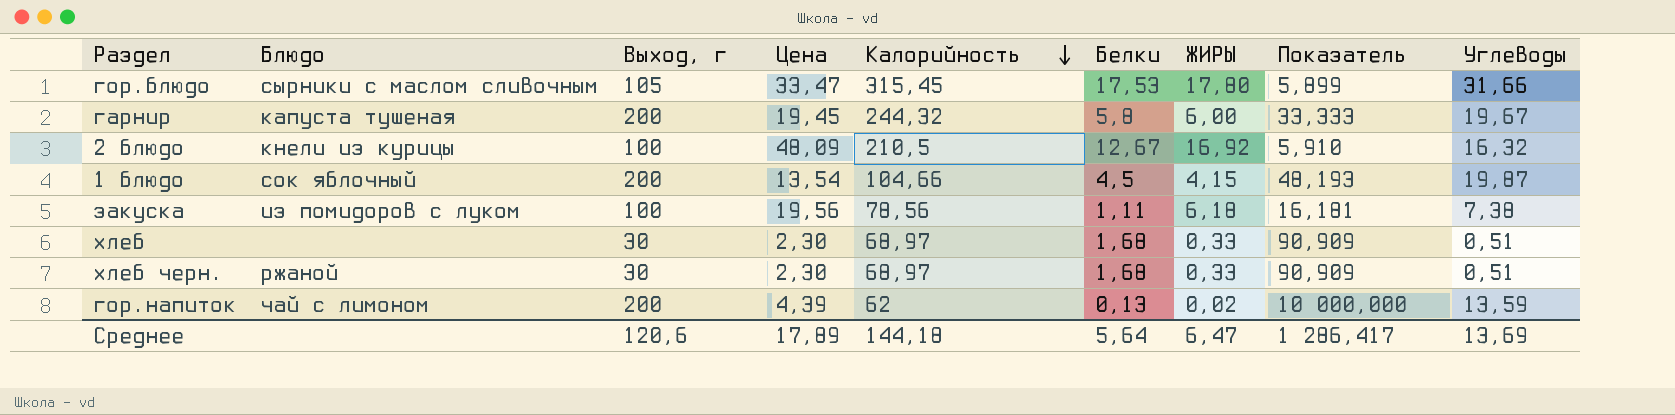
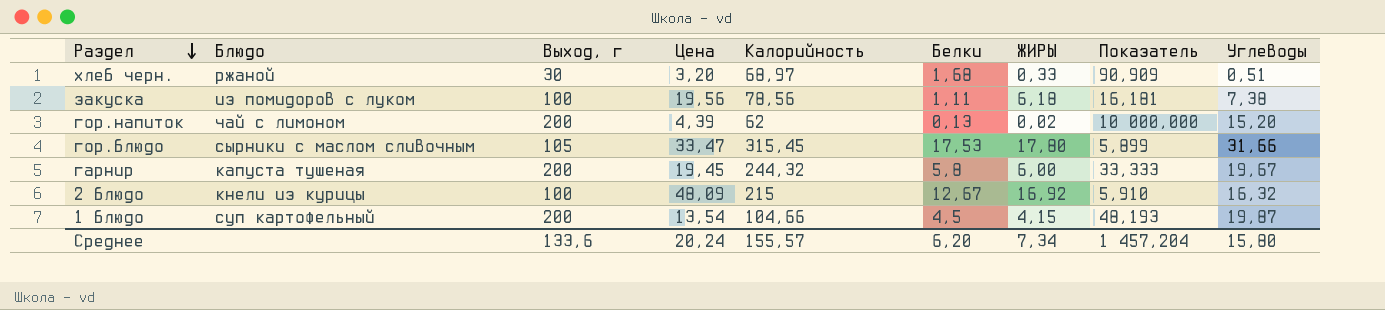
row order: Калорийность descending -> Раздел descending
row хлеб: none | 30 | 2,30 | 68,97 | 1,68 | 0,33 | 90,909 | 0,51 -> none
хлеб черн. | Цена: 2,30 -> 3,20
гор.напиток | Углеводы: 13,59 -> 15,20
2 блюдо | Калорийность: 210,5 -> 215
1 блюдо | Блюдо: сок яблочный -> суп картофельный
Среднее | Выход, г: 120,6 -> 133,6
Среднее | Цена: 17,89 -> 20,24
Среднее | Калорийность: 144,18 -> 155,57
Среднее | Белки: 5,64 -> 6,20
Среднее | ЖИРЫ: 6,47 -> 7,34
Среднее | Показатель: 1 286,417 -> 1 457,204
Среднее | Углеводы: 13,69 -> 15,80

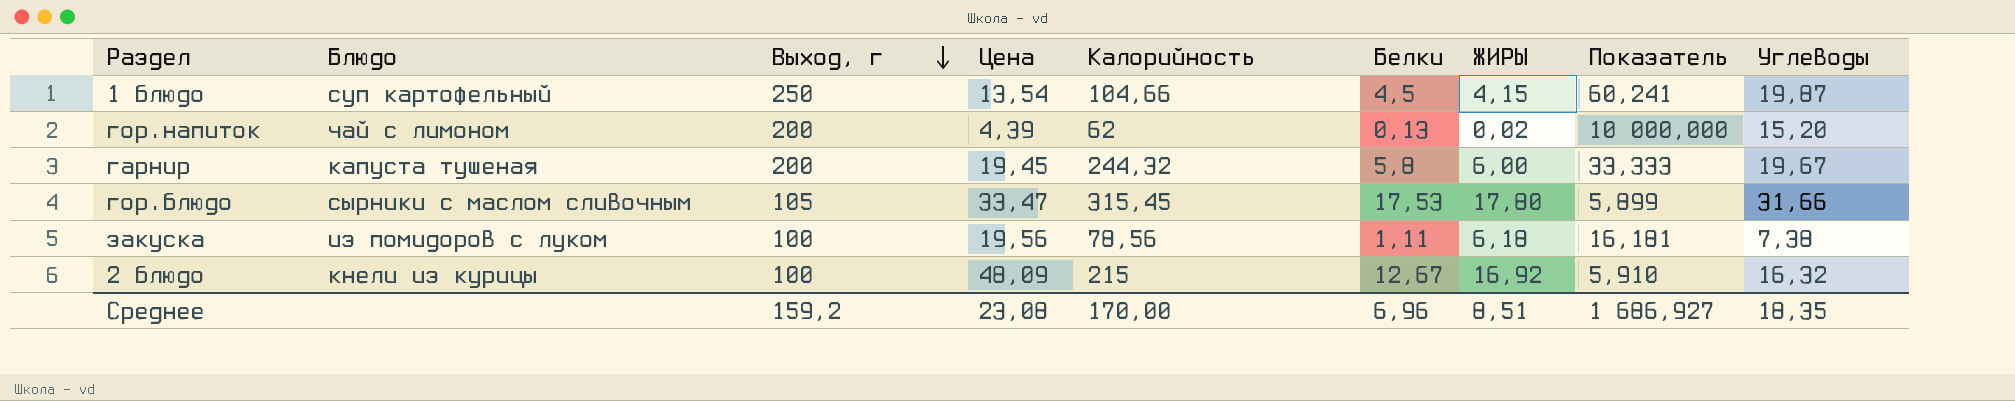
row order: Раздел descending -> Выход, г descending
row хлеб черн.: ржаной | 30 | 3,20 | 68,97 | 1,68 | 0,33 | 90,909 | 0,51 -> none
1 блюдо | Выход, г: 200 -> 250
1 блюдо | Показатель: 48,193 -> 60,241
Среднее | Выход, г: 133,6 -> 159,2
Среднее | Цена: 20,24 -> 23,08
Среднее | Калорийность: 155,57 -> 170,00
Среднее | Белки: 6,20 -> 6,96
Среднее | ЖИРЫ: 7,34 -> 8,51
Среднее | Показатель: 1 457,204 -> 1 686,927
Среднее | Углеводы: 15,80 -> 18,35

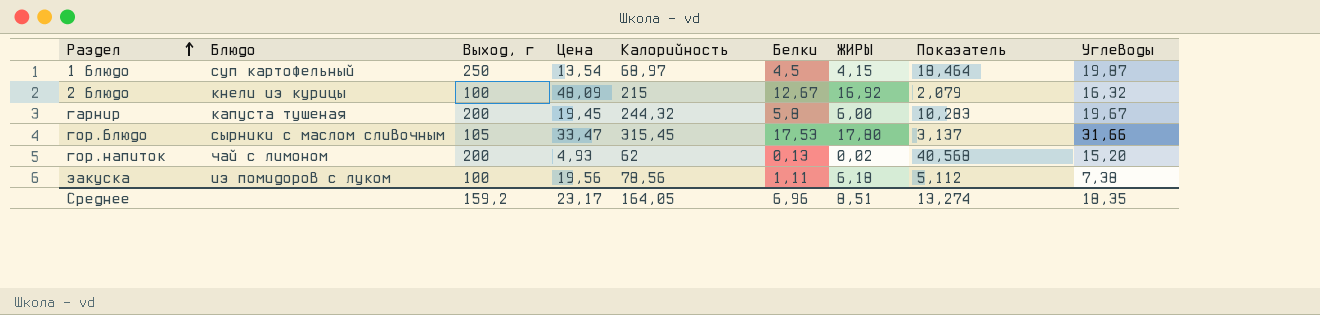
row order: Выход, г descending -> Раздел ascending
column Показатель | formula: [Выход, г] / [ЖИРЫ] -> [Выход, г] / [Цена]
1 блюдо | Калорийность: 104,66 -> 68,97
гор.напиток | Цена: 4,39 -> 4,93
Среднее | Цена: 23,08 -> 23,17
Среднее | Калорийность: 170,00 -> 164,05
Среднее | Показатель: 1 686,927 -> 13,274

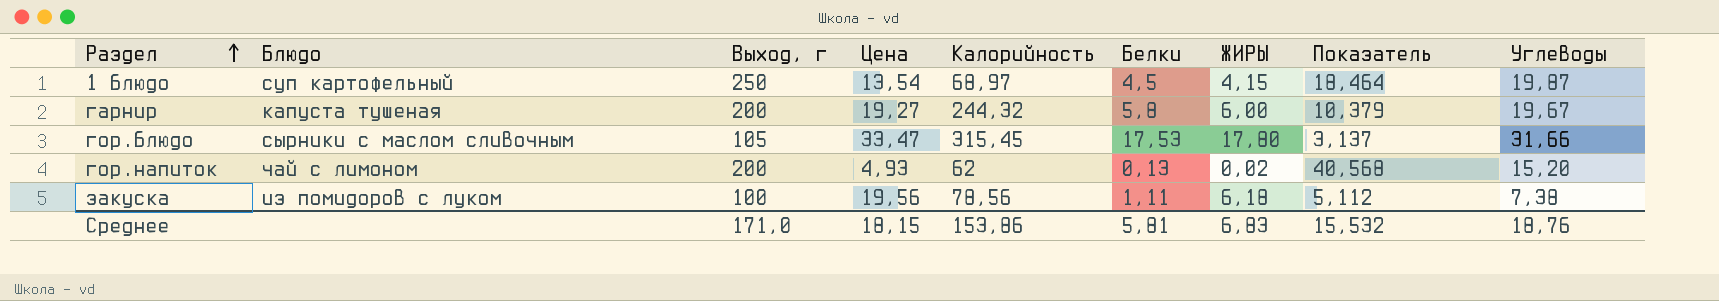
row 2 блюдо: кнели из курицы | 100 | 48,09 | 215 | 12,67 | 16,92 | 2,079 | 16,32 -> none
гарнир | Цена: 19,45 -> 19,27
гарнир | Показатель: 10,283 -> 10,379
Среднее | Выход, г: 159,2 -> 171,0
Среднее | Цена: 23,17 -> 18,15
Среднее | Калорийность: 164,05 -> 153,86
Среднее | Белки: 6,96 -> 5,81
Среднее | ЖИРЫ: 8,51 -> 6,83
Среднее | Показатель: 13,274 -> 15,532
Среднее | Углеводы: 18,35 -> 18,76

